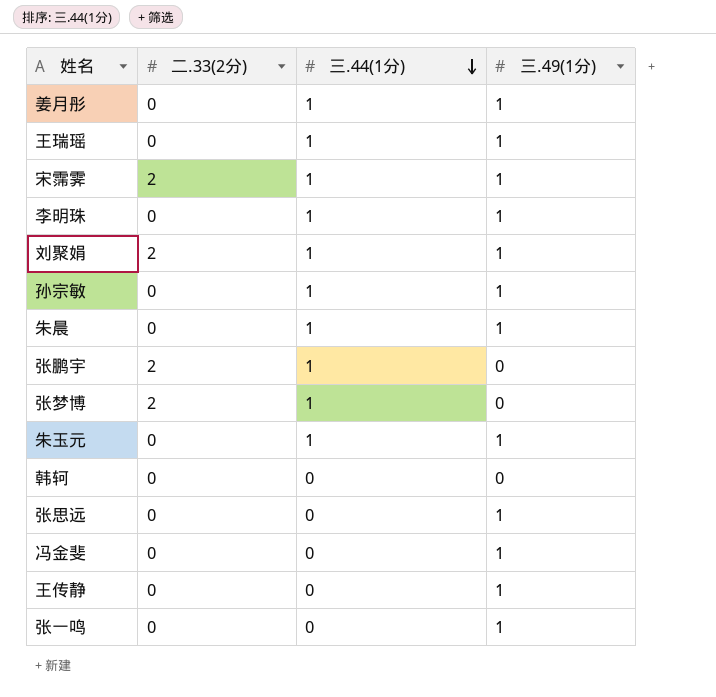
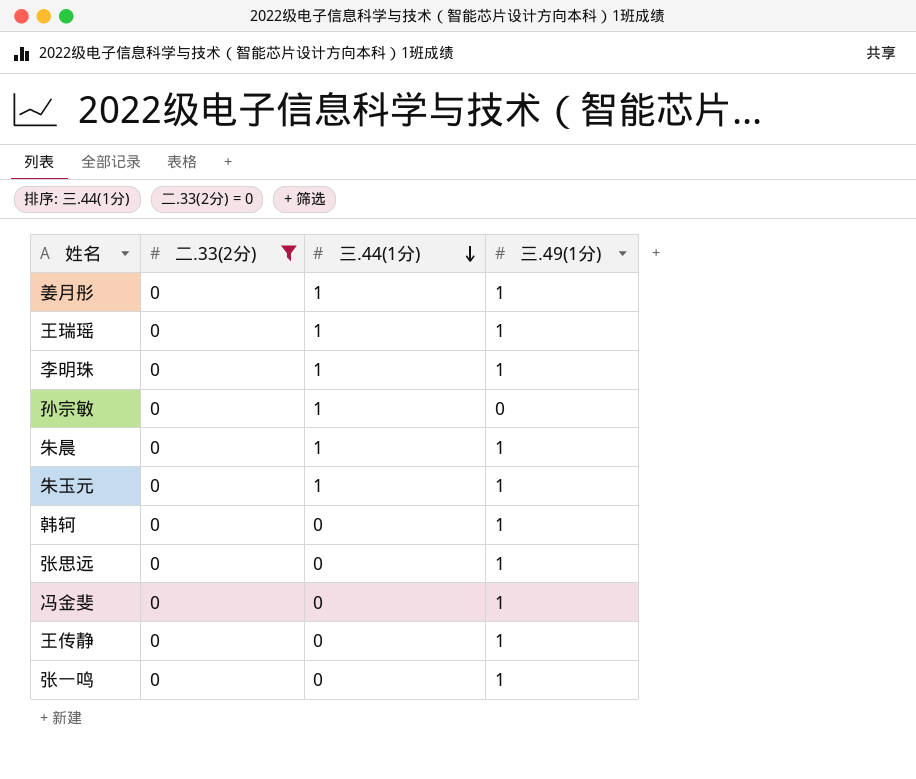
filter: none -> 二.33(2分) = 0
孙宗敏 | 三.49(1分): 1 -> 0
韩轲 | 三.49(1分): 0 -> 1

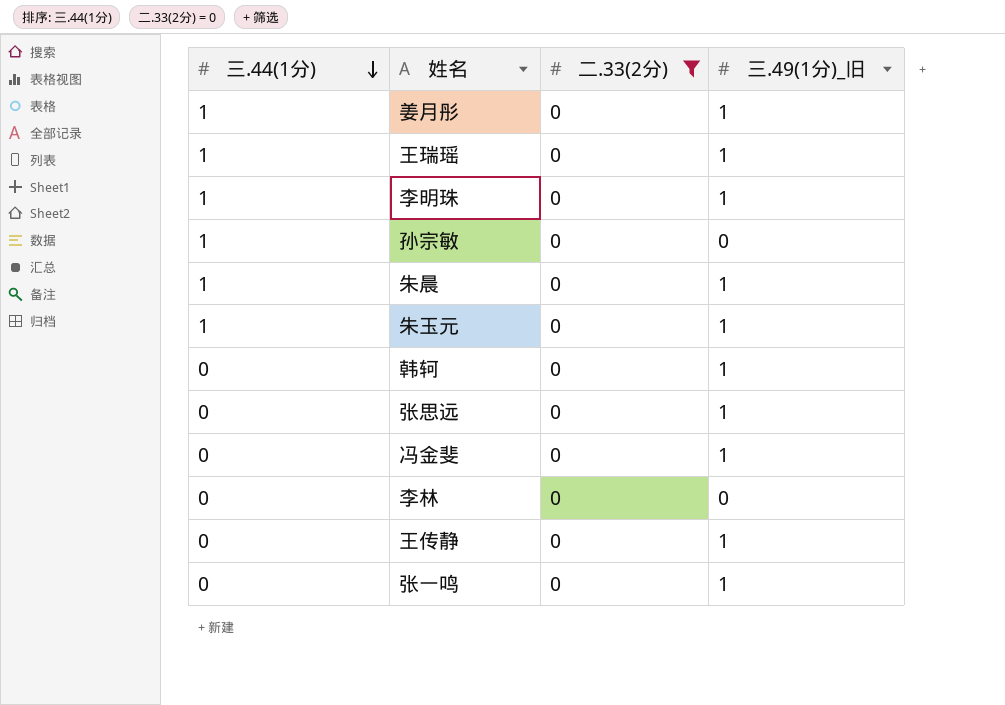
column 三.44(1分) | position: 3 -> 1
column name: 三.49(1分) -> 三.49(1分)_旧
row 李林: none -> 0 | 0 | 0

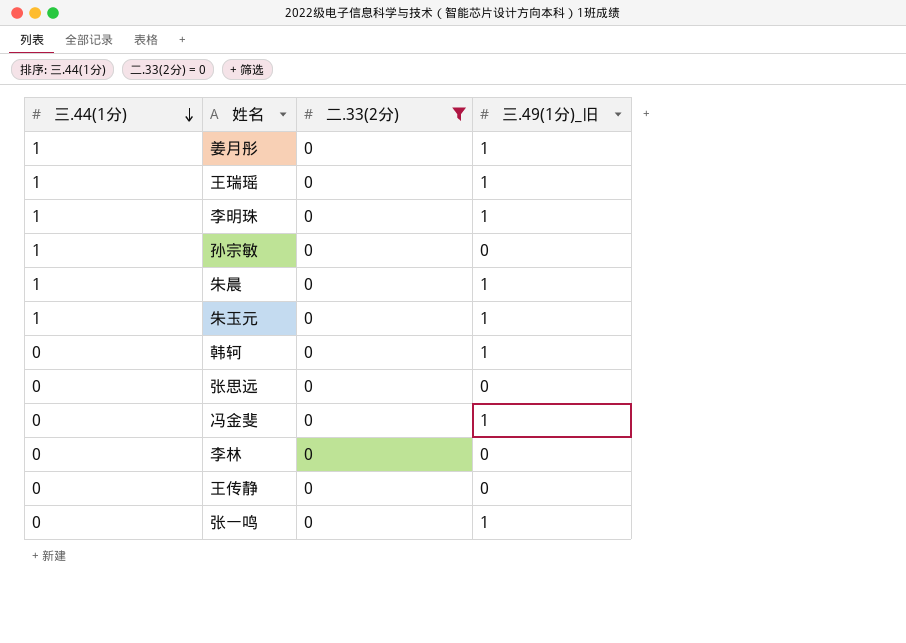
张思远 | 三.49(1分)_旧: 1 -> 0
王传静 | 三.49(1分)_旧: 1 -> 0

